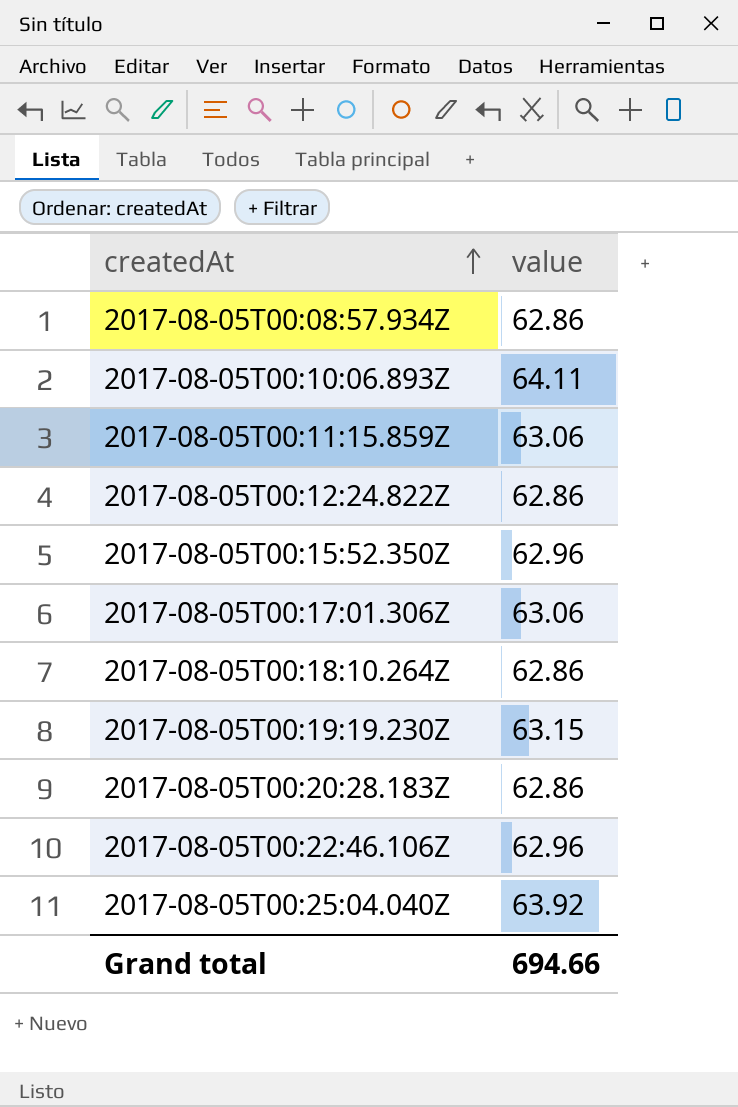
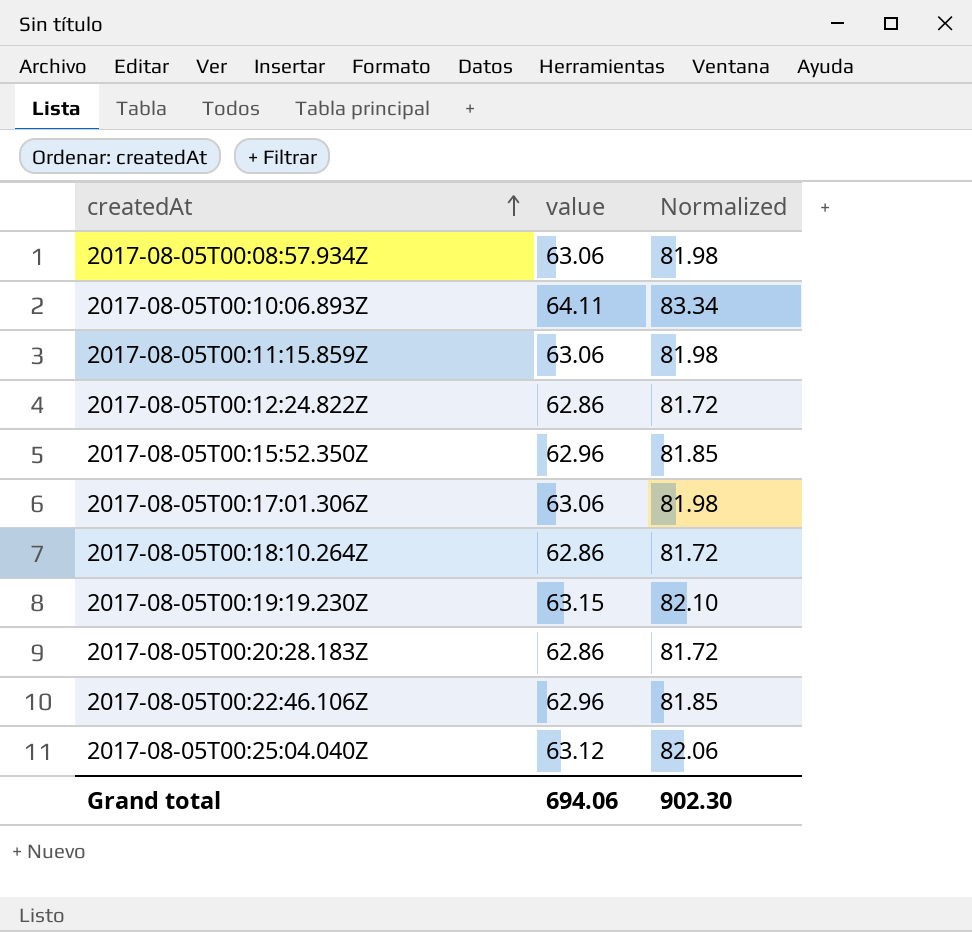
column Normalized | formula: none -> [value] * 1.3
2017-08-05T00:08:57.934Z | value: 62.86 -> 63.06
2017-08-05T00:25:04.040Z | value: 63.92 -> 63.12
Grand total | value: 694.66 -> 694.06

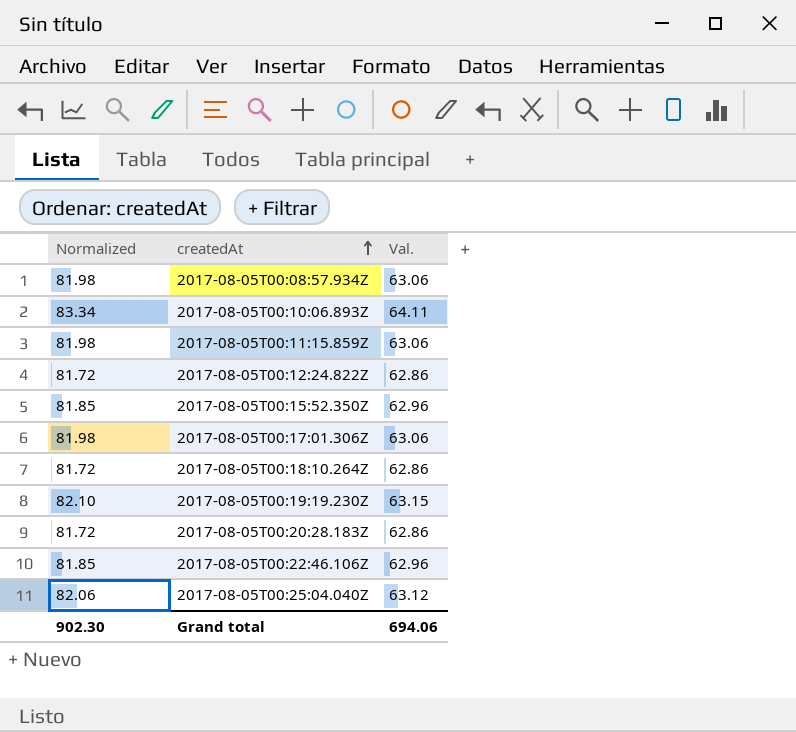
column Normalized | position: 3 -> 1
column name: value -> Val.

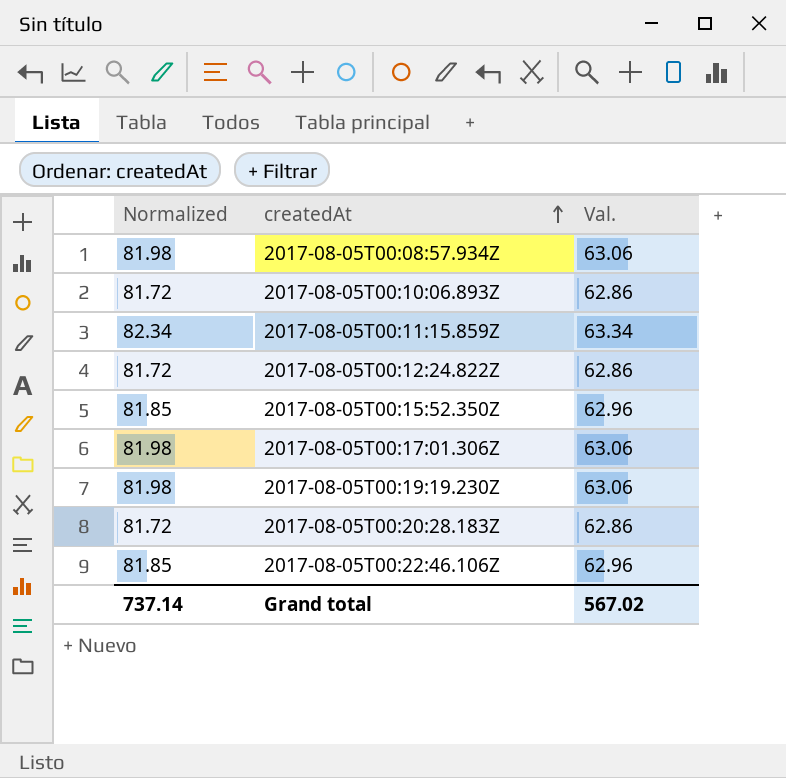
row 2017-08-05T00:18:10.264Z: 81.72 | 62.86 -> none
row 2017-08-05T00:25:04.040Z: 82.06 | 63.12 -> none
2017-08-05T00:10:06.893Z | Normalized: 83.34 -> 81.72
2017-08-05T00:10:06.893Z | Val.: 64.11 -> 62.86
2017-08-05T00:11:15.859Z | Normalized: 81.98 -> 82.34
2017-08-05T00:11:15.859Z | Val.: 63.06 -> 63.34
2017-08-05T00:19:19.230Z | Normalized: 82.10 -> 81.98
2017-08-05T00:19:19.230Z | Val.: 63.15 -> 63.06
Grand total | Normalized: 902.30 -> 737.14
Grand total | Val.: 694.06 -> 567.02

